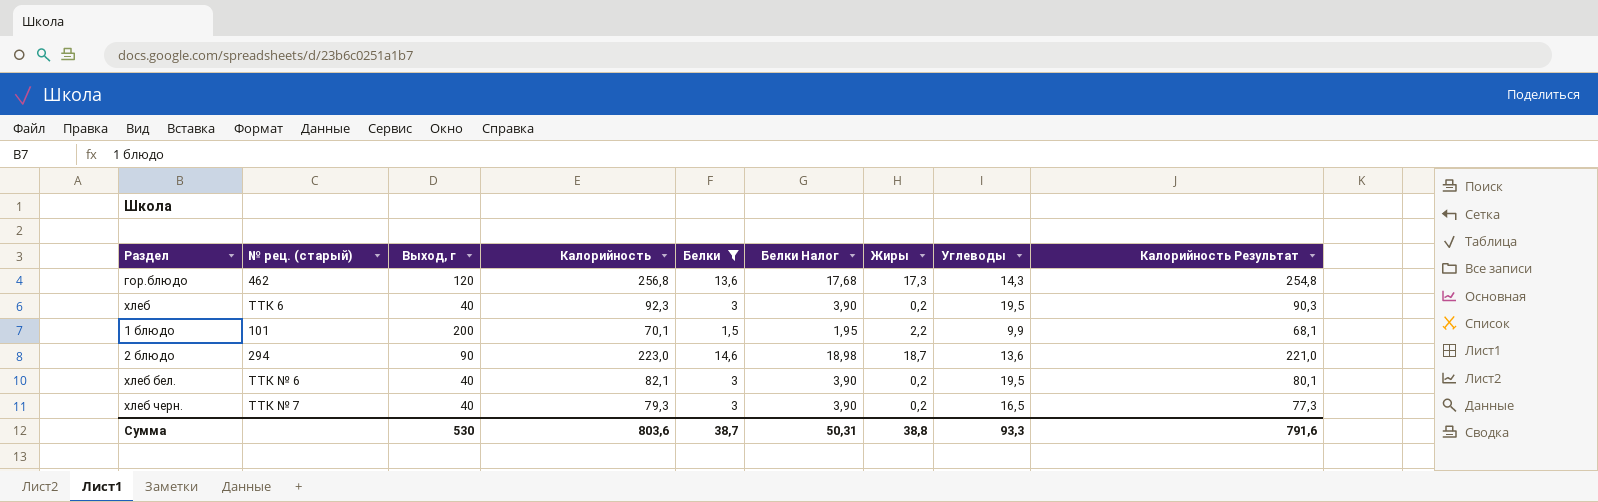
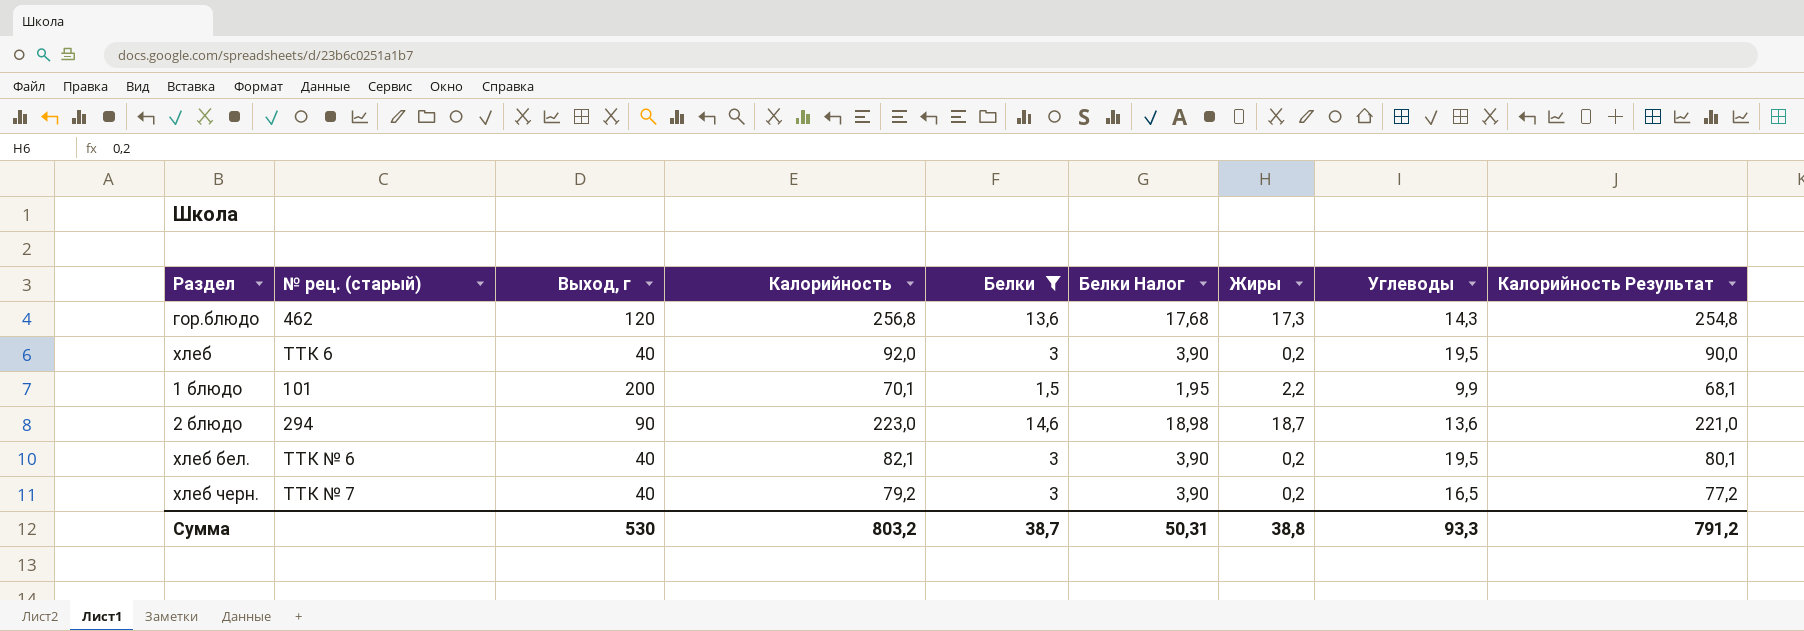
хлеб | Калорийность: 92,3 -> 92,0
хлеб | Калорийность Результат: 90,3 -> 90,0
хлеб черн. | Калорийность: 79,3 -> 79,2
хлеб черн. | Калорийность Результат: 77,3 -> 77,2
Сумма | Калорийность: 803,6 -> 803,2
Сумма | Калорийность Результат: 791,6 -> 791,2

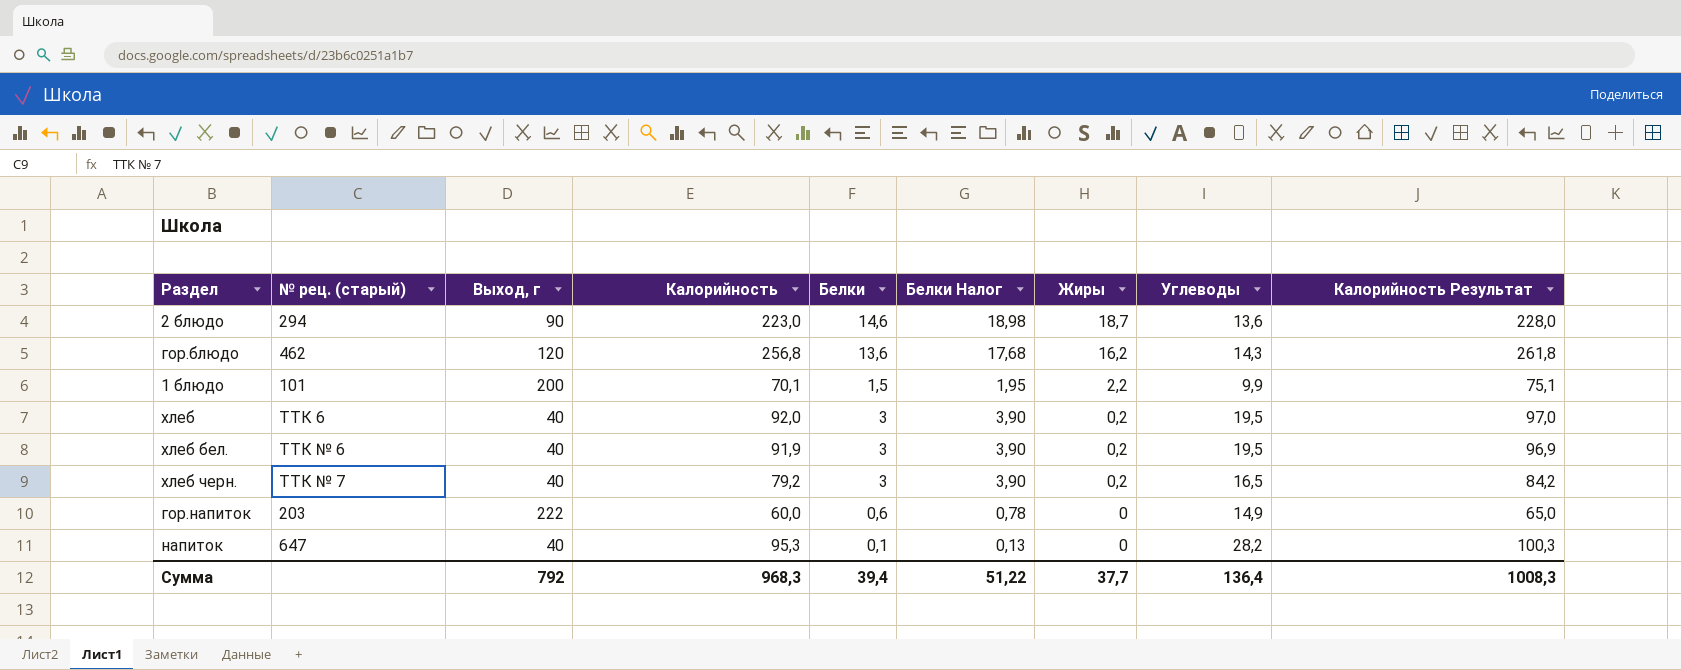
filter: Белки >= 1,5 -> none
row order: none -> Жиры descending
column Калорийность Результат | formula: [Калорийность] - 2 -> [Калорийность] + 5
гор.блюдо | Жиры: 17,3 -> 16,2
хлеб бел. | Калорийность: 82,1 -> 91,9
Сумма | Выход, г: 530 -> 792
Сумма | Калорийность: 803,2 -> 968,3
Сумма | Белки: 38,7 -> 39,4
Сумма | Белки Налог: 50,31 -> 51,22
Сумма | Жиры: 38,8 -> 37,7
Сумма | Углеводы: 93,3 -> 136,4
Сумма | Калорийность Результат: 791,2 -> 1008,3

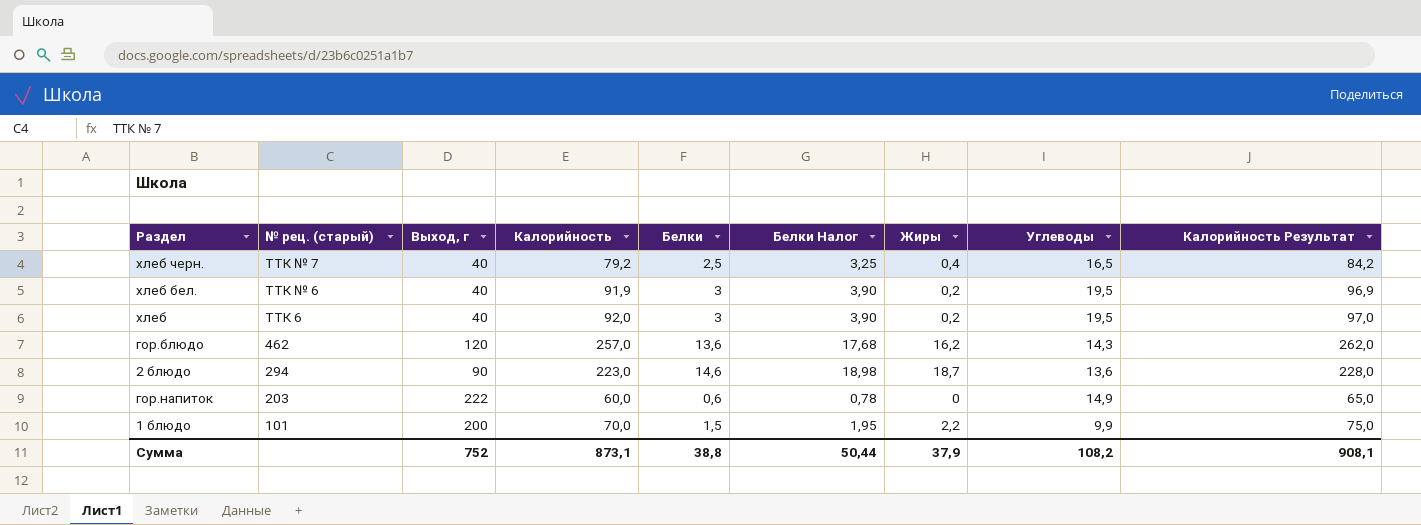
row order: Жиры descending -> № рец. (старый) descending
row напиток: 647 | 40 | 95,3 | 0,1 | 0,13 | 0 | 28,2 | 100,3 -> none
хлеб черн. | Белки: 3 -> 2,5
хлеб черн. | Белки Налог: 3,90 -> 3,25
хлеб черн. | Жиры: 0,2 -> 0,4
гор.блюдо | Калорийность: 256,8 -> 257,0
гор.блюдо | Калорийность Результат: 261,8 -> 262,0
1 блюдо | Калорийность: 70,1 -> 70,0
1 блюдо | Калорийность Результат: 75,1 -> 75,0
Сумма | Выход, г: 792 -> 752
Сумма | Калорийность: 968,3 -> 873,1
Сумма | Белки: 39,4 -> 38,8
Сумма | Белки Налог: 51,22 -> 50,44
Сумма | Жиры: 37,7 -> 37,9
Сумма | Углеводы: 136,4 -> 108,2
Сумма | Калорийность Результат: 1008,3 -> 908,1

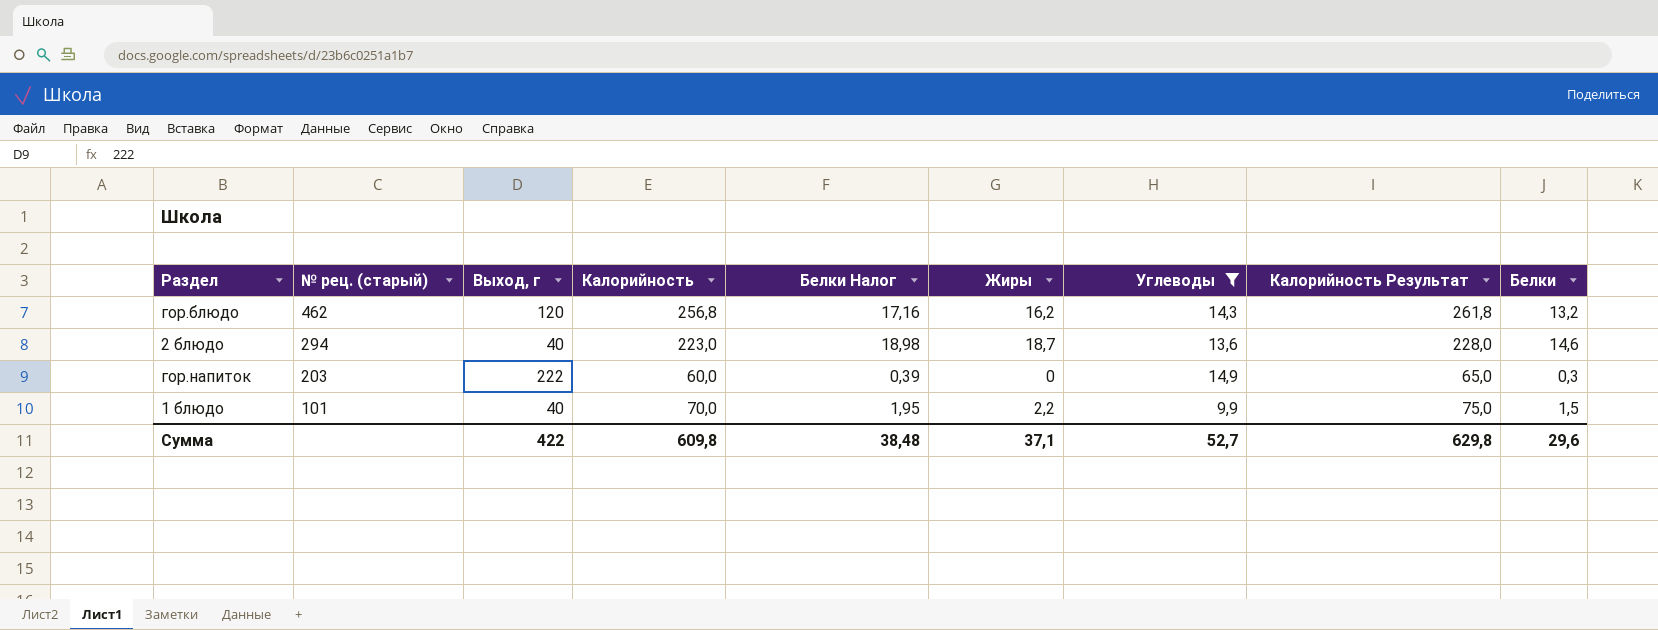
filter: none -> Углеводы <= 14,9
column Белки | position: 5 -> 9
гор.блюдо | Калорийность: 257,0 -> 256,8
гор.блюдо | Белки Налог: 17,68 -> 17,16
гор.блюдо | Калорийность Результат: 262,0 -> 261,8
гор.блюдо | Белки: 13,6 -> 13,2
2 блюдо | Выход, г: 90 -> 40
гор.напиток | Белки Налог: 0,78 -> 0,39
гор.напиток | Белки: 0,6 -> 0,3
1 блюдо | Выход, г: 200 -> 40
Сумма | Выход, г: 752 -> 422
Сумма | Калорийность: 873,1 -> 609,8
Сумма | Белки Налог: 50,44 -> 38,48
Сумма | Жиры: 37,9 -> 37,1
Сумма | Углеводы: 108,2 -> 52,7
Сумма | Калорийность Результат: 908,1 -> 629,8
Сумма | Белки: 38,8 -> 29,6

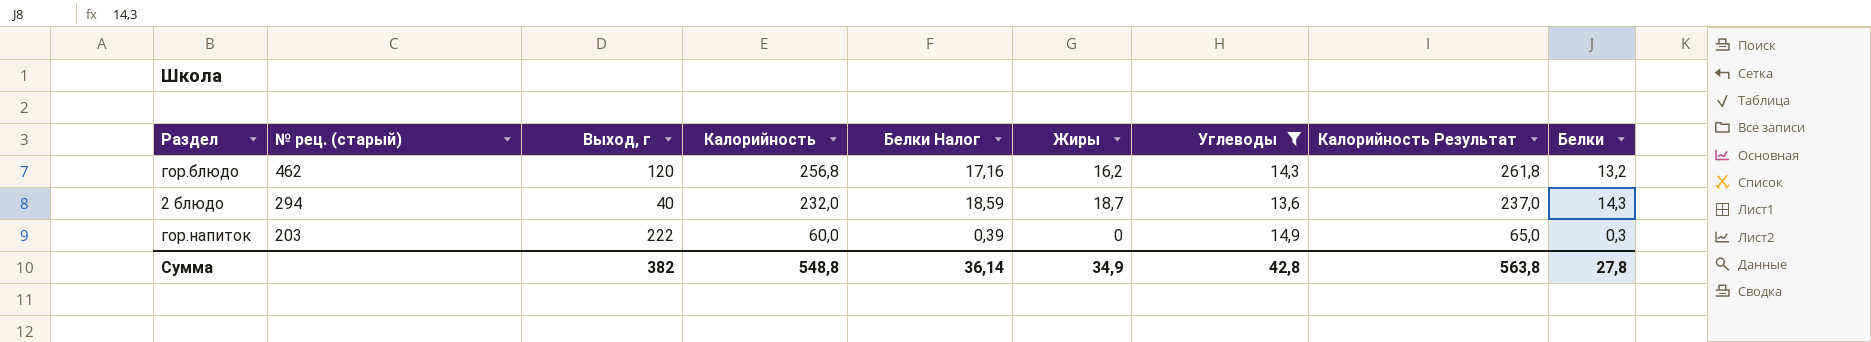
row 1 блюдо: 101 | 40 | 70,0 | 1,95 | 2,2 | 9,9 | 75,0 | 1,5 -> none
2 блюдо | Калорийность: 223,0 -> 232,0
2 блюдо | Белки Налог: 18,98 -> 18,59
2 блюдо | Калорийность Результат: 228,0 -> 237,0
2 блюдо | Белки: 14,6 -> 14,3
Сумма | Выход, г: 422 -> 382
Сумма | Калорийность: 609,8 -> 548,8
Сумма | Белки Налог: 38,48 -> 36,14
Сумма | Жиры: 37,1 -> 34,9
Сумма | Углеводы: 52,7 -> 42,8
Сумма | Калорийность Результат: 629,8 -> 563,8
Сумма | Белки: 29,6 -> 27,8

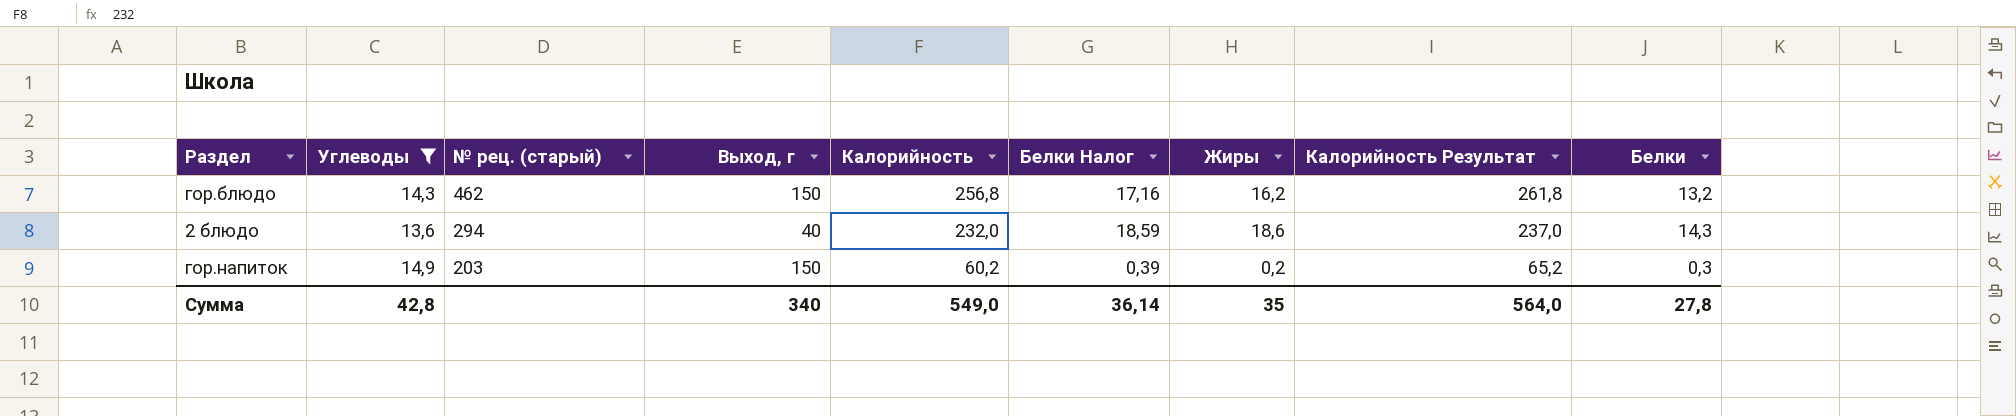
column Углеводы | position: 7 -> 2
гор.блюдо | Выход, г: 120 -> 150
2 блюдо | Жиры: 18,7 -> 18,6
гор.напиток | Выход, г: 222 -> 150
гор.напиток | Калорийность: 60,0 -> 60,2
гор.напиток | Жиры: 0 -> 0,2
гор.напиток | Калорийность Результат: 65,0 -> 65,2
Сумма | Выход, г: 382 -> 340
Сумма | Калорийность: 548,8 -> 549,0
Сумма | Жиры: 34,9 -> 35
Сумма | Калорийность Результат: 563,8 -> 564,0

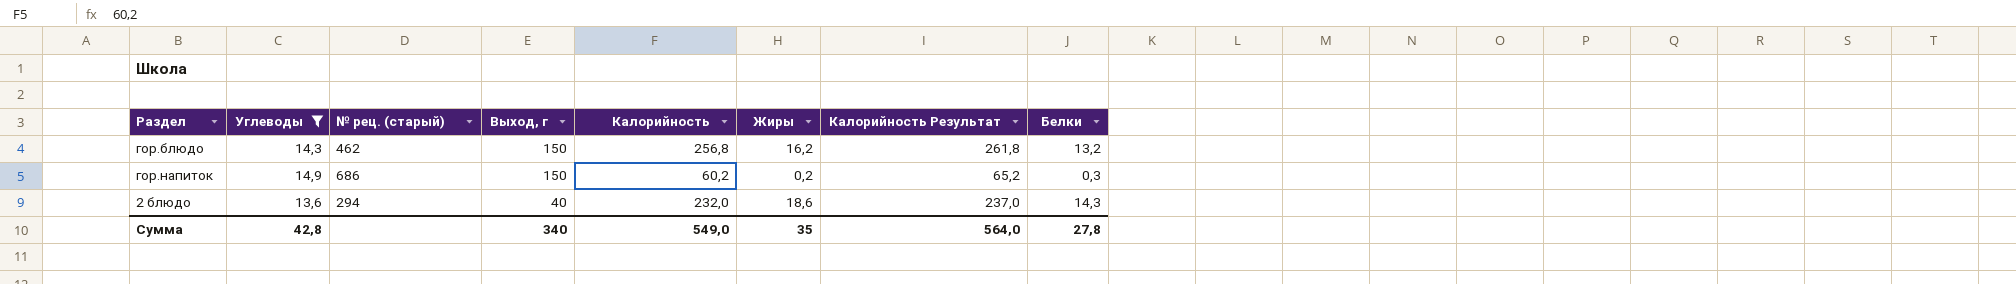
row order: № рец. (старый) descending -> Выход, г descending
column Белки Налог | formula: [Белки] * 1,3 -> none
гор.напиток | № рец. (старый): 203 -> 686

